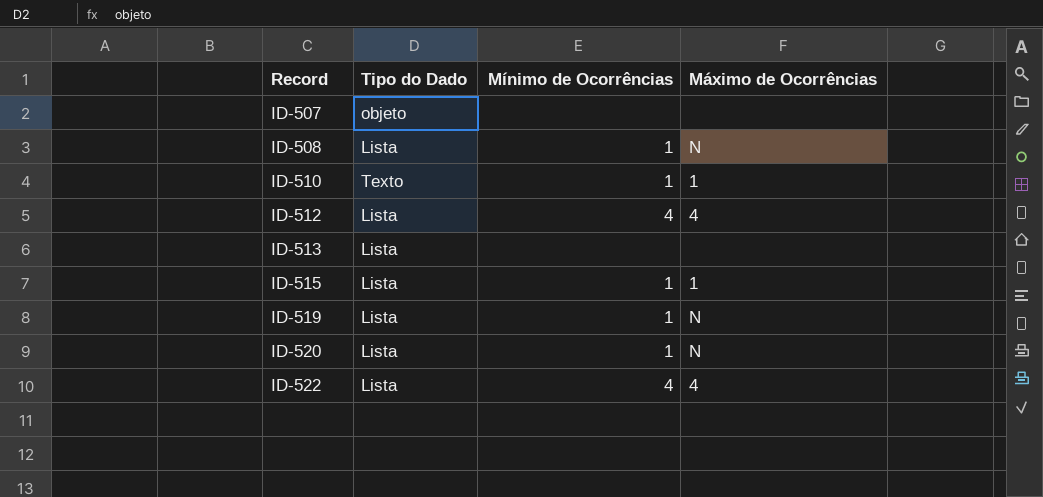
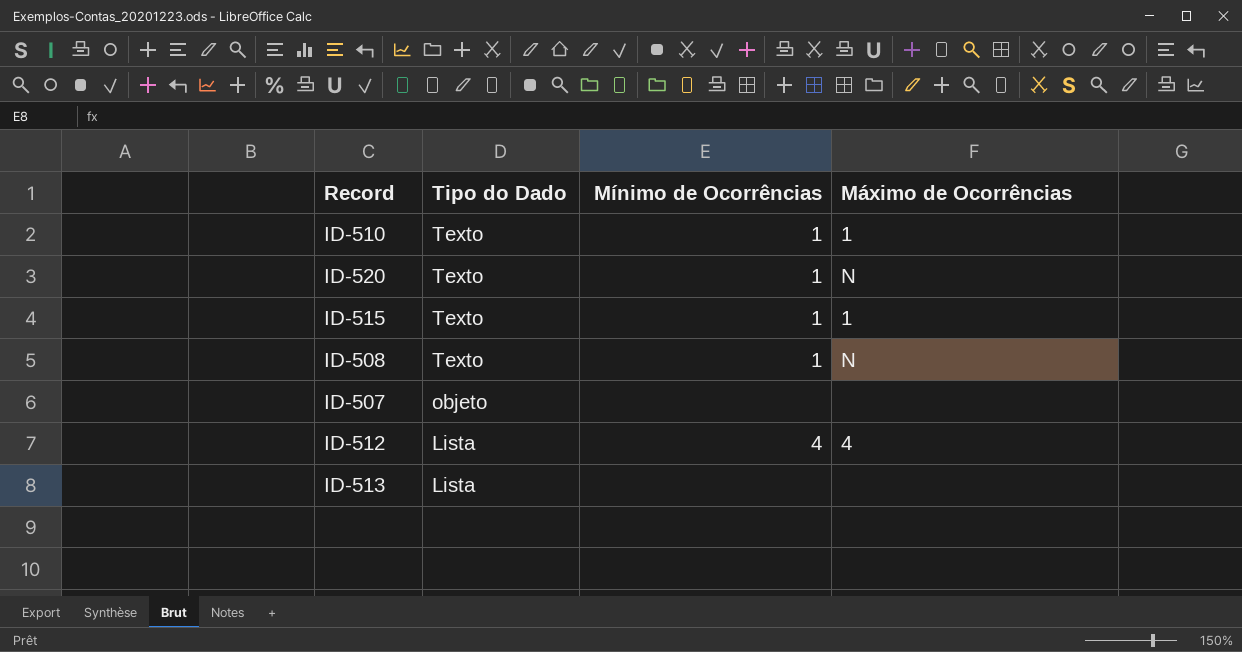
row order: Record ascending -> Tipo do Dado descending
row ID-519: Lista | 1 | N -> none
row ID-522: Lista | 4 | 4 -> none
ID-520 | Tipo do Dado: Lista -> Texto
ID-515 | Tipo do Dado: Lista -> Texto
ID-508 | Tipo do Dado: Lista -> Texto

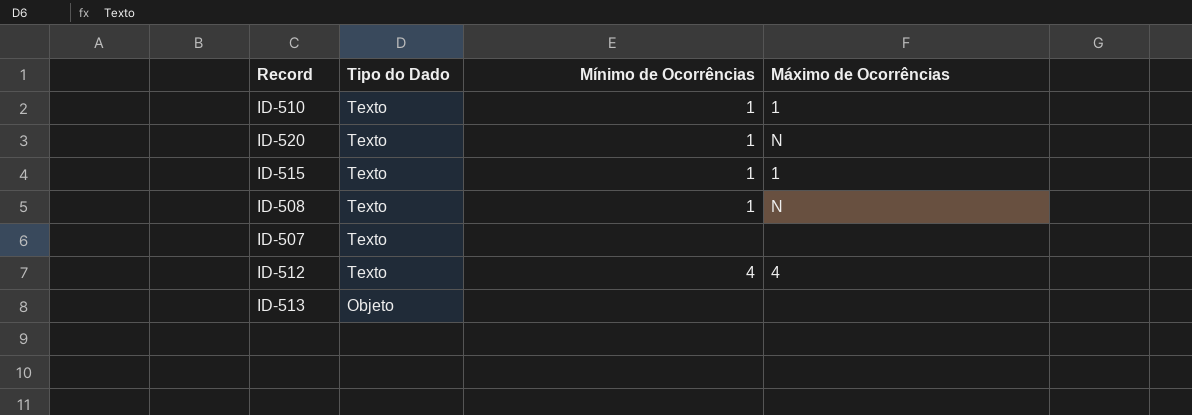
ID-507 | Tipo do Dado: objeto -> Texto
ID-512 | Tipo do Dado: Lista -> Texto
ID-513 | Tipo do Dado: Lista -> Objeto

